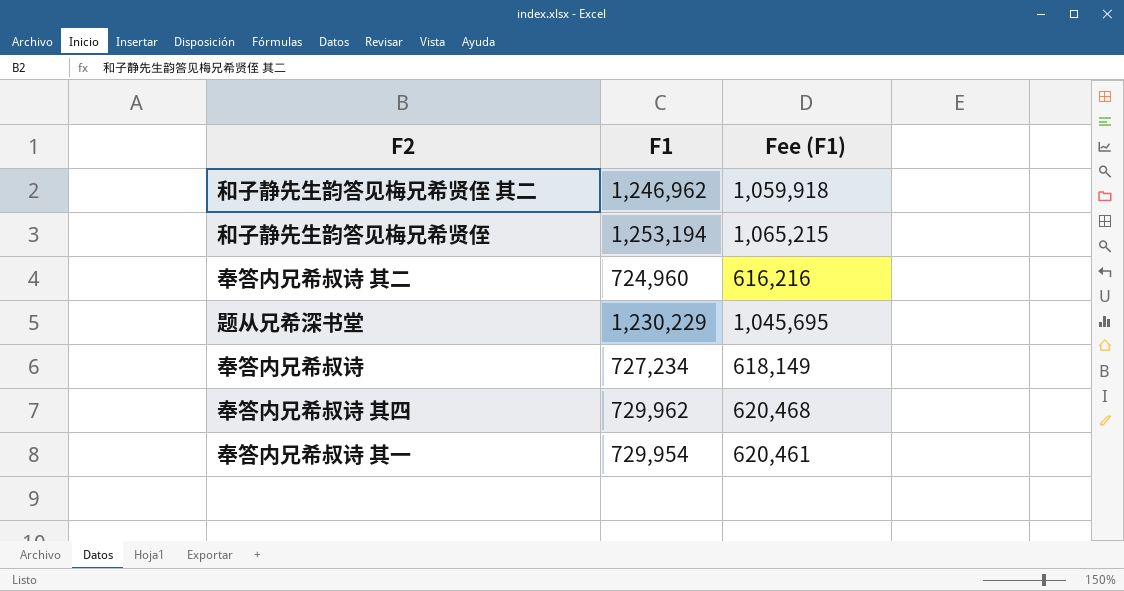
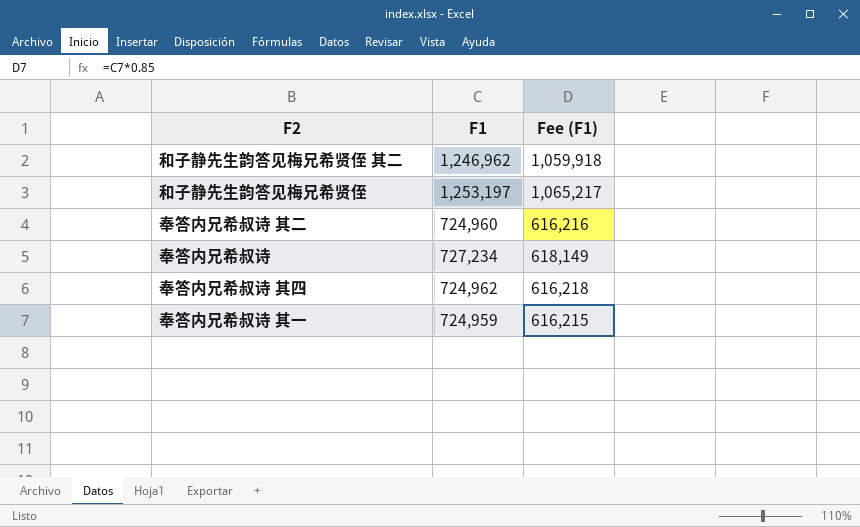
row 题从兄希深书堂: 1,230,229 | 1,045,695 -> none
和子静先生韵答见梅兄希贤侄 | F1: 1,253,194 -> 1,253,197
和子静先生韵答见梅兄希贤侄 | Fee (F1): 1,065,215 -> 1,065,217
奉答内兄希叔诗 其四 | F1: 729,962 -> 724,962
奉答内兄希叔诗 其四 | Fee (F1): 620,468 -> 616,218
奉答内兄希叔诗 其一 | F1: 729,954 -> 724,959
奉答内兄希叔诗 其一 | Fee (F1): 620,461 -> 616,215

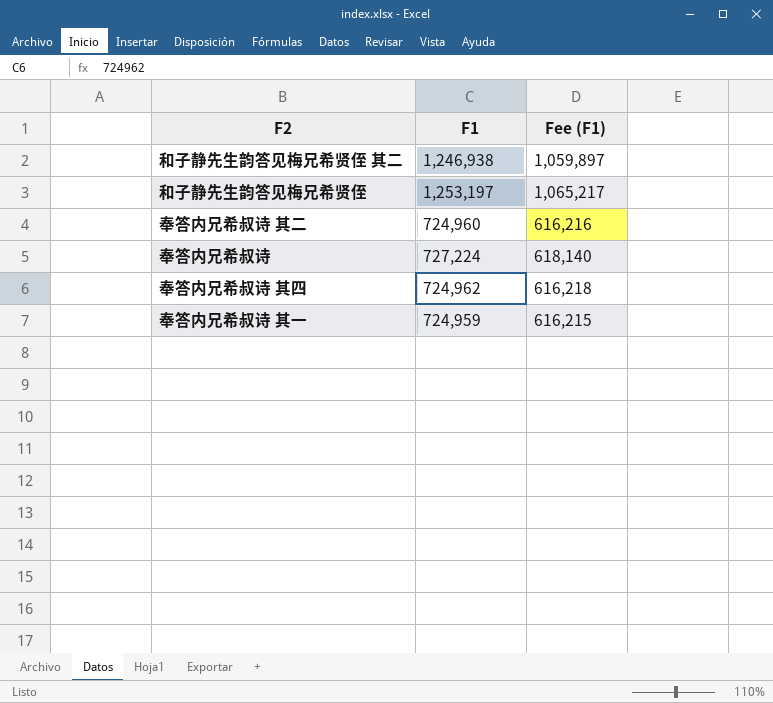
和子静先生韵答见梅兄希贤侄 其二 | F1: 1,246,962 -> 1,246,938
和子静先生韵答见梅兄希贤侄 其二 | Fee (F1): 1,059,918 -> 1,059,897
奉答内兄希叔诗 | F1: 727,234 -> 727,224
奉答内兄希叔诗 | Fee (F1): 618,149 -> 618,140

